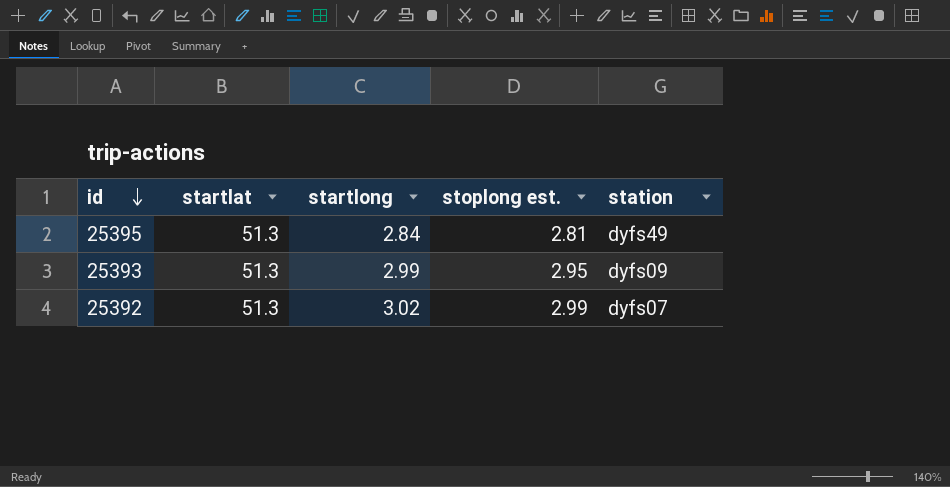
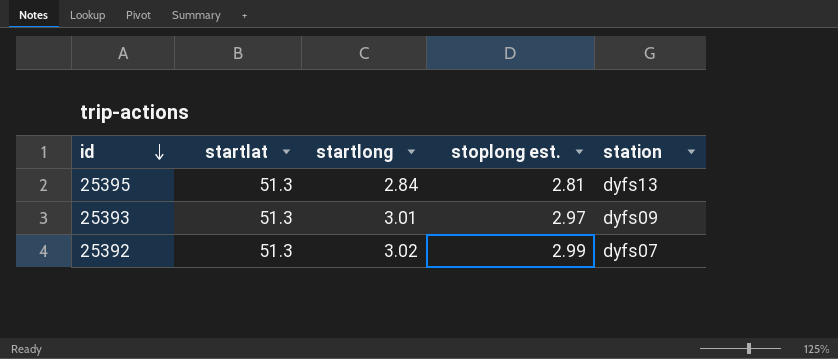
25395 | station: dyfs49 -> dyfs13
25393 | startlong: 2.99 -> 3.01
25393 | stoplong est.: 2.95 -> 2.97

